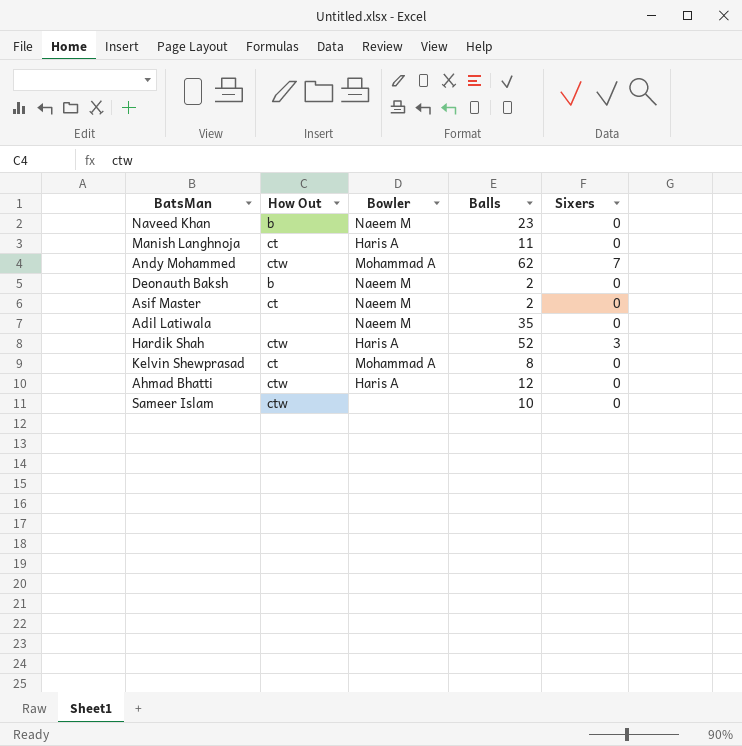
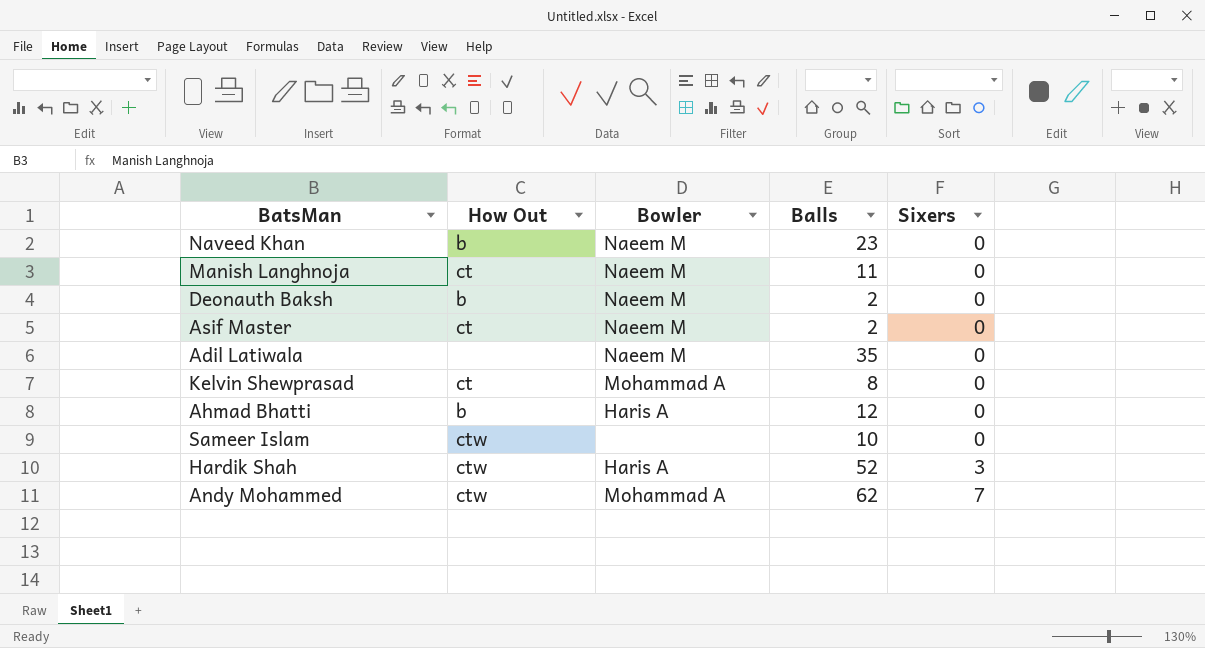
row order: none -> Sixers ascending
Manish Langhnoja | Bowler: Haris A -> Naeem M
Ahmad Bhatti | How Out: ctw -> b

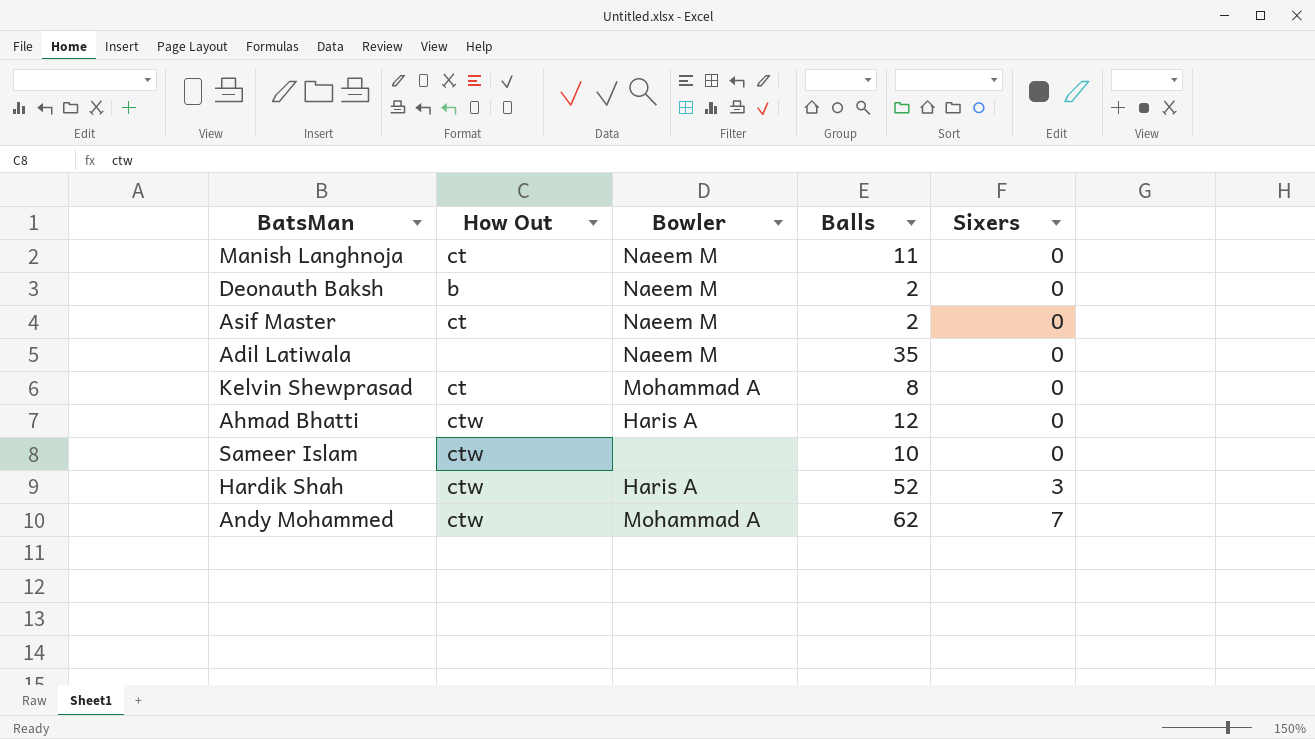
row Naveed Khan: b | Naeem M | 23 | 0 -> none
Ahmad Bhatti | How Out: b -> ctw

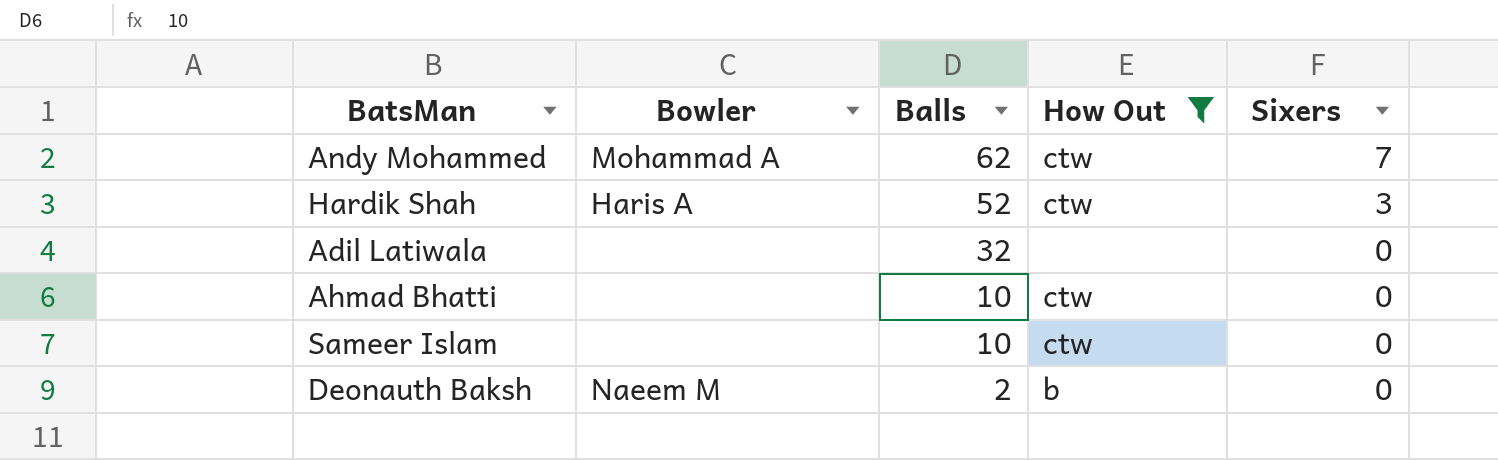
filter: none -> How Out != ct
row order: Sixers ascending -> Balls descending
column How Out | position: 2 -> 4
Adil Latiwala | Bowler: Naeem M -> none
Adil Latiwala | Balls: 35 -> 32
Ahmad Bhatti | Bowler: Haris A -> none
Ahmad Bhatti | Balls: 12 -> 10

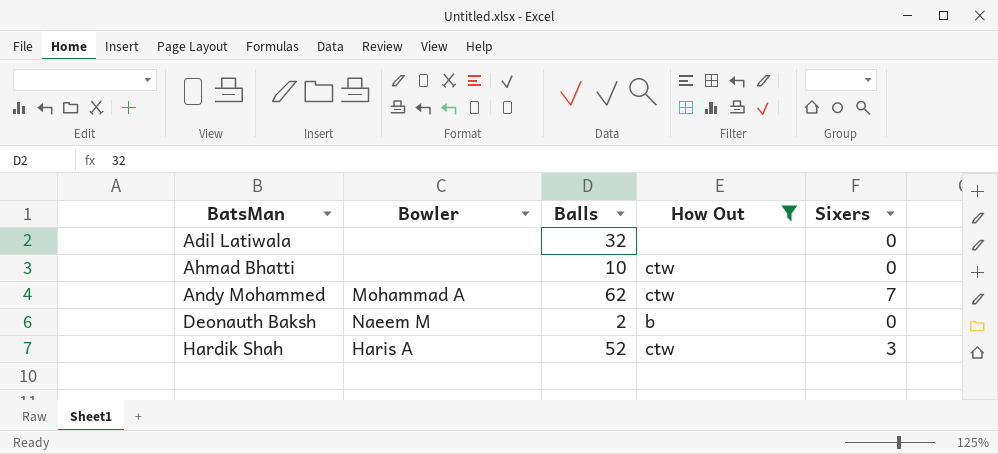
row order: Balls descending -> BatsMan ascending
row Sameer Islam: none | 10 | ctw | 0 -> none

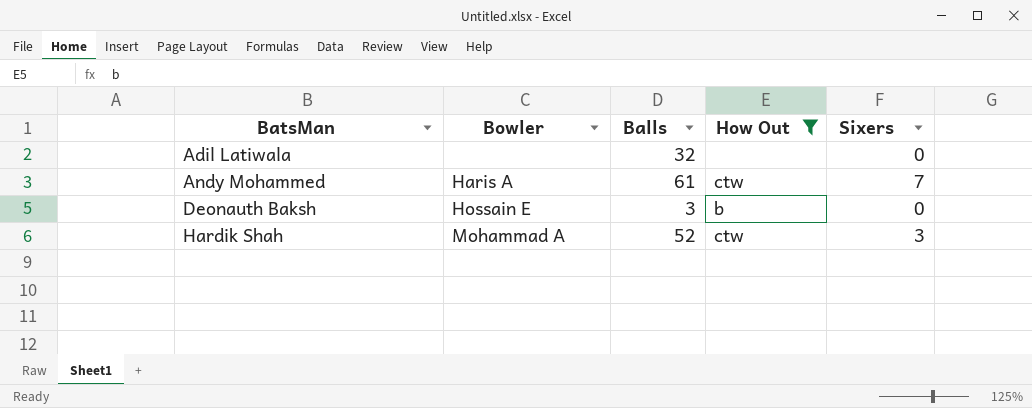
row Ahmad Bhatti: none | 10 | ctw | 0 -> none
Andy Mohammed | Bowler: Mohammad A -> Haris A
Andy Mohammed | Balls: 62 -> 61
Deonauth Baksh | Bowler: Naeem M -> Hossain E
Deonauth Baksh | Balls: 2 -> 3
Hardik Shah | Bowler: Haris A -> Mohammad A

